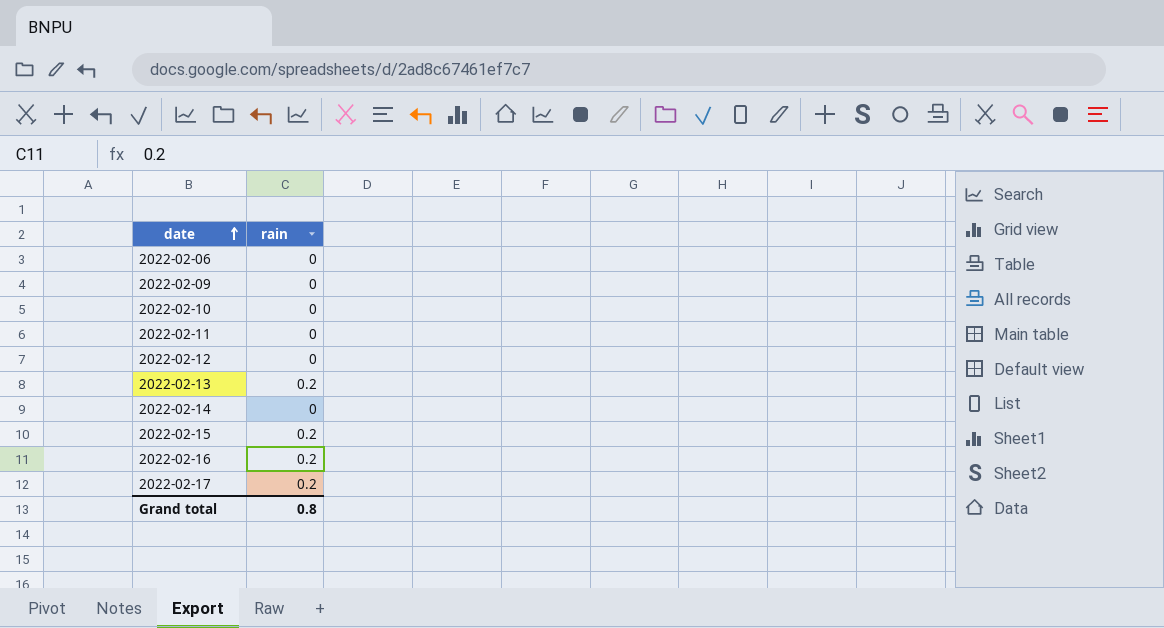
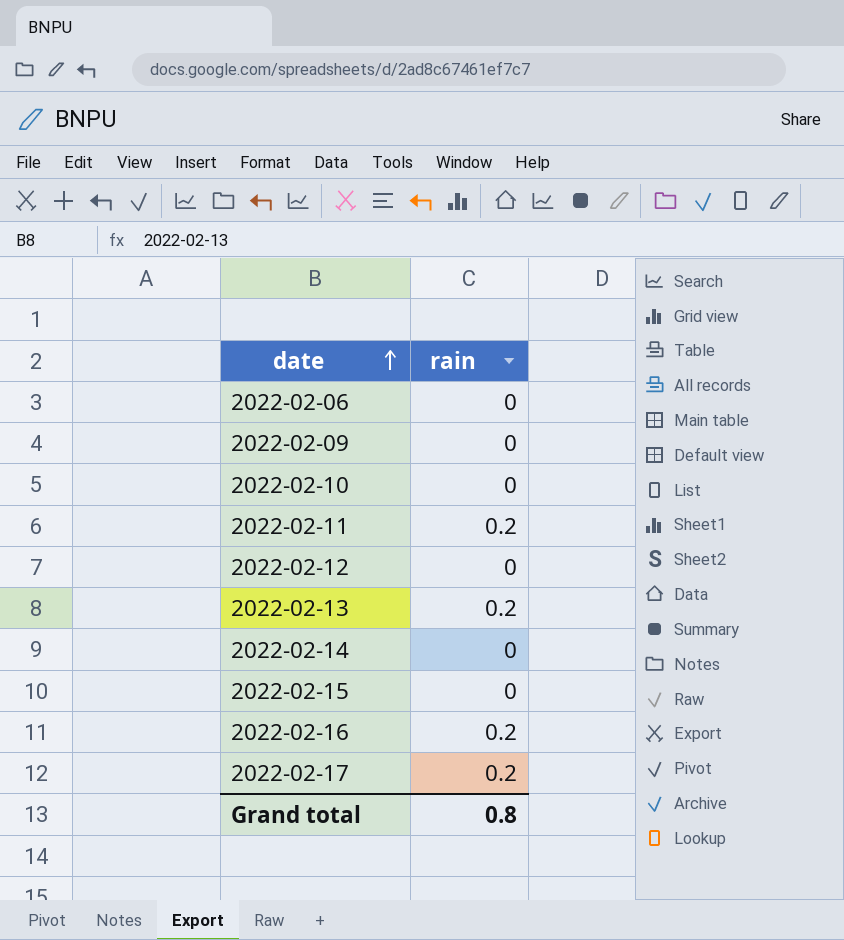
2022-02-11 | rain: 0 -> 0.2
2022-02-15 | rain: 0.2 -> 0

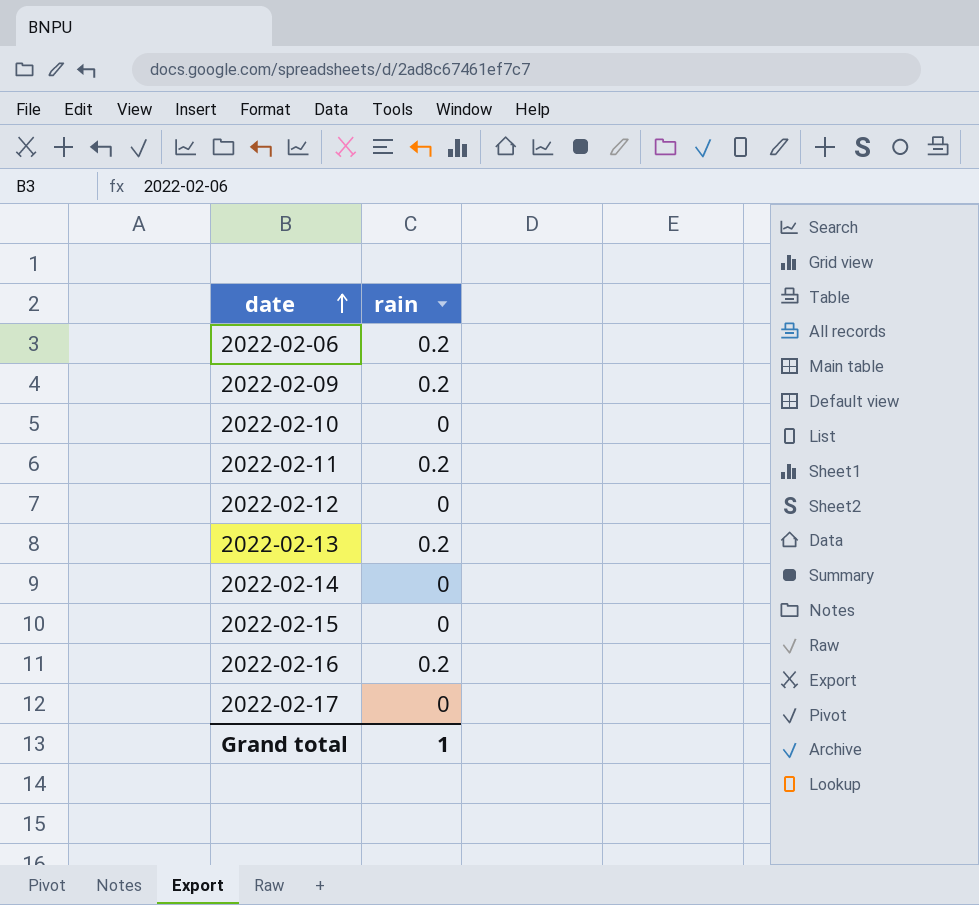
2022-02-06 | rain: 0 -> 0.2
2022-02-09 | rain: 0 -> 0.2
2022-02-17 | rain: 0.2 -> 0
Grand total | rain: 0.8 -> 1

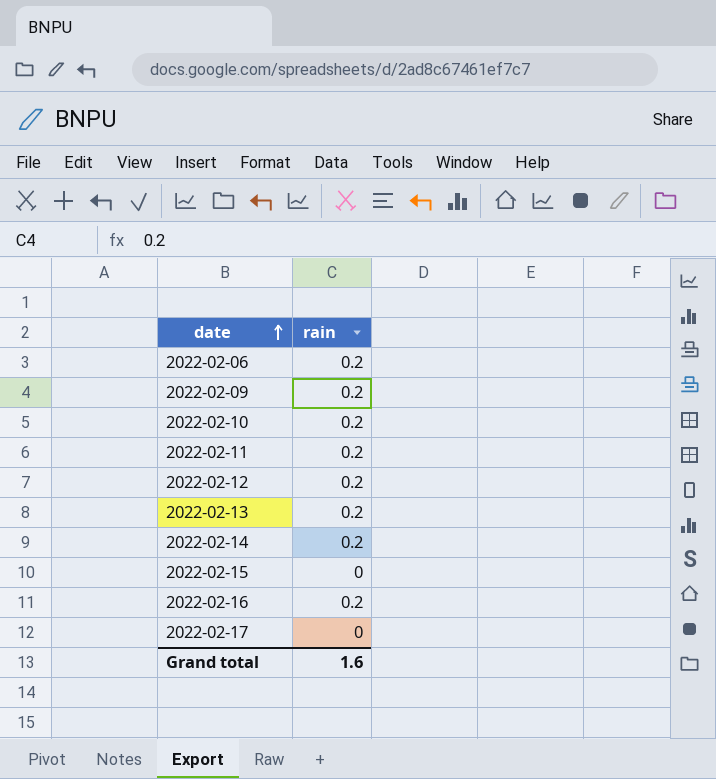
2022-02-10 | rain: 0 -> 0.2
2022-02-12 | rain: 0 -> 0.2
2022-02-14 | rain: 0 -> 0.2
Grand total | rain: 1 -> 1.6

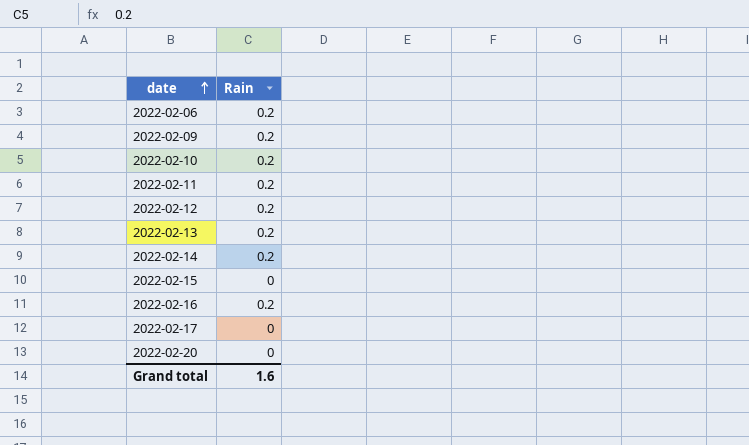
column name: rain -> Rain
row 2022-02-20: none -> 0

